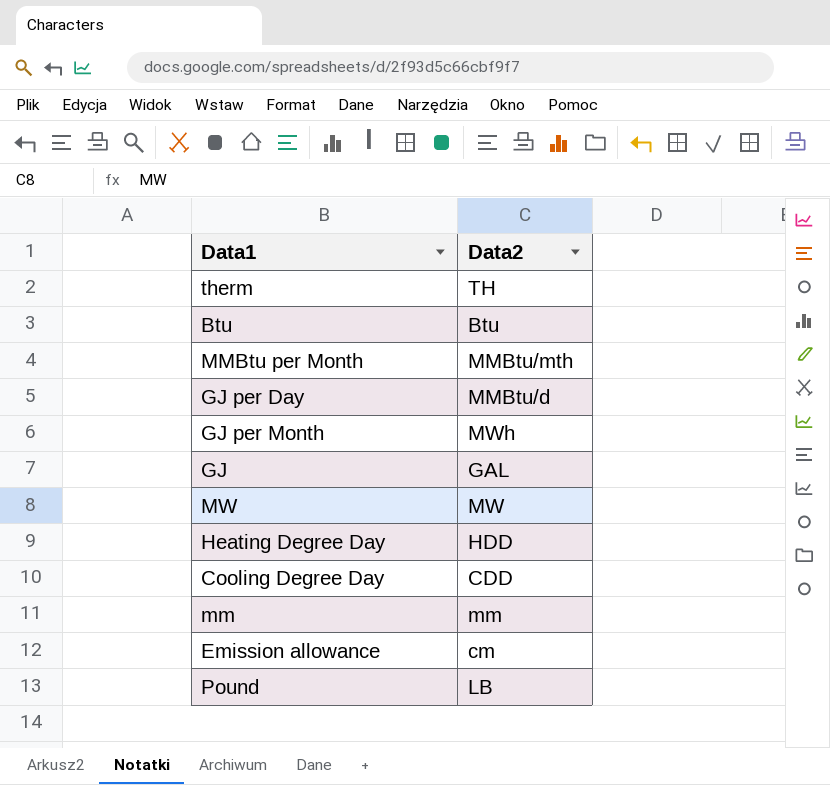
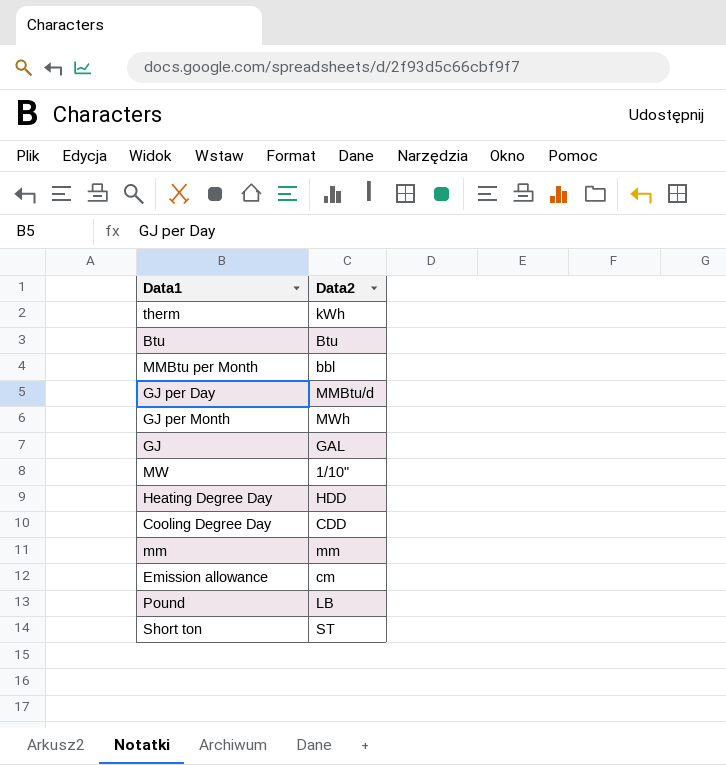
therm | Data2: TH -> kWh
MMBtu per Month | Data2: MMBtu/mth -> bbl
MW | Data2: MW -> 1/10"
row Short ton: none -> ST

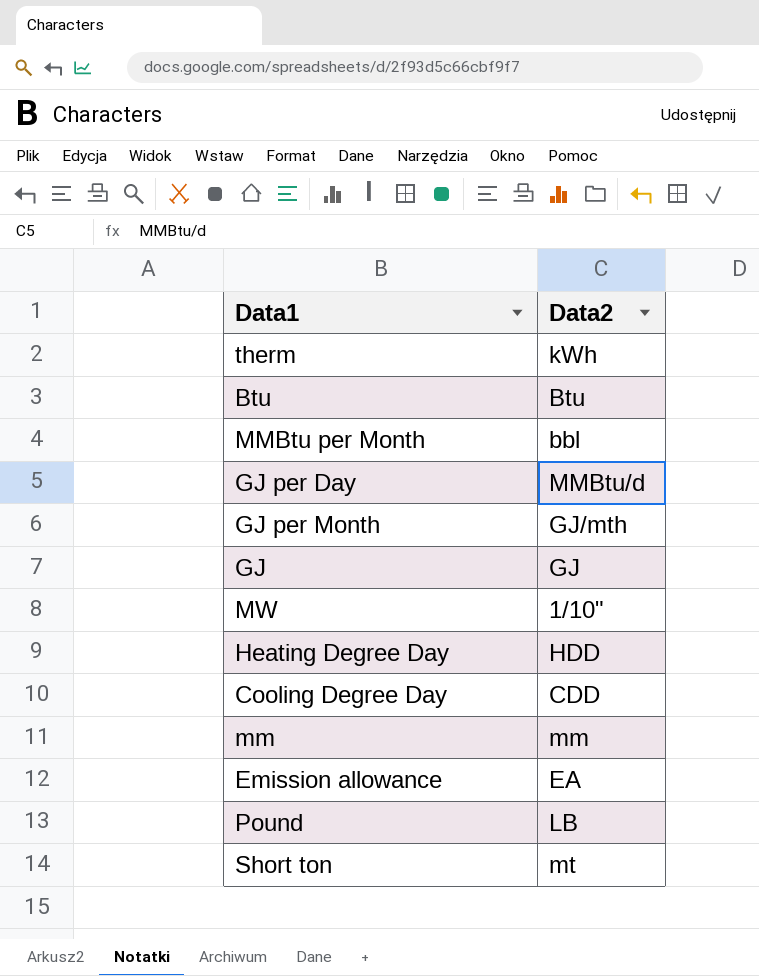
GJ per Month | Data2: MWh -> GJ/mth
GJ | Data2: GAL -> GJ
Emission allowance | Data2: cm -> EA
Short ton | Data2: ST -> mt

